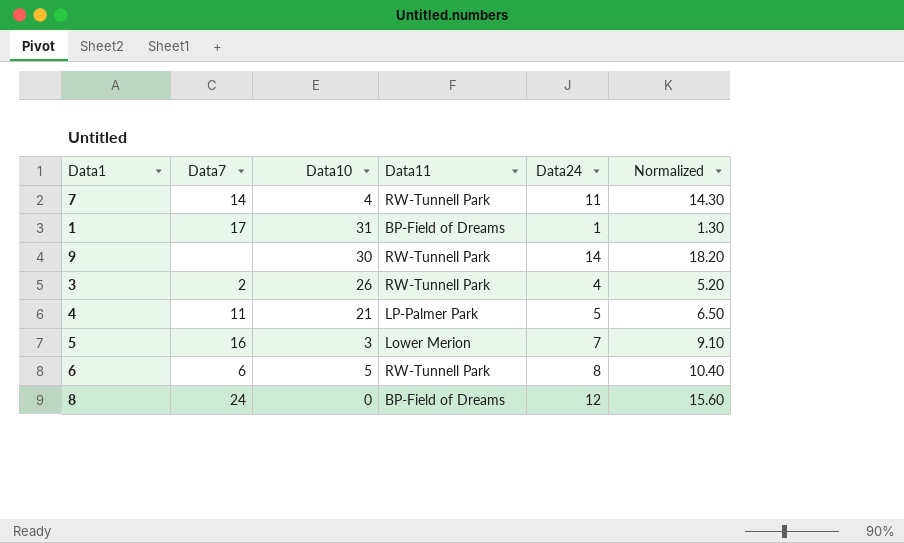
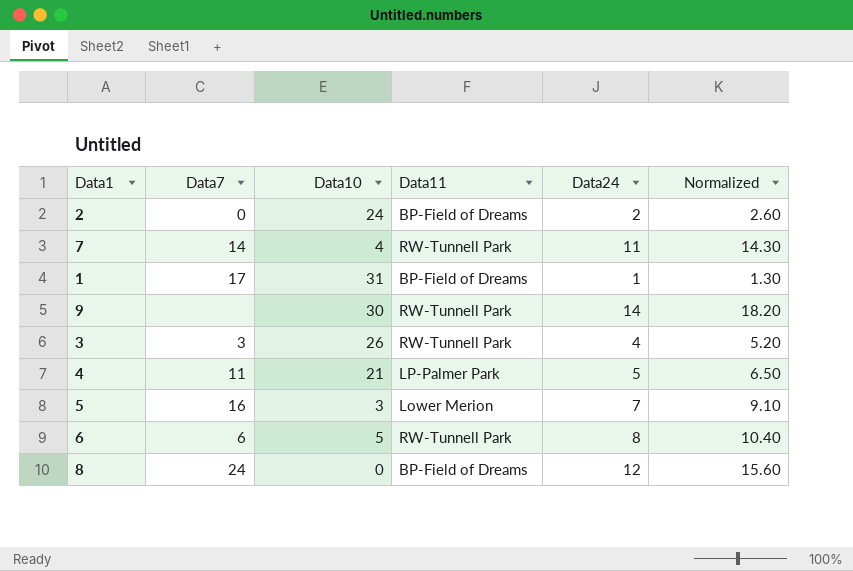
row 2: none -> 0 | 24 | BP-Field of Dreams | 2 | 2.60
3 | Data7: 2 -> 3

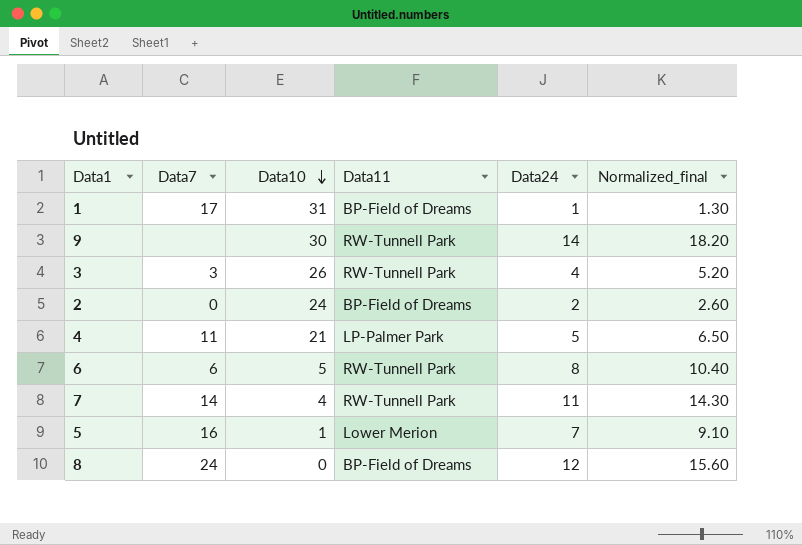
row order: none -> Data10 descending
column name: Normalized -> Normalized_final
5 | Data10: 3 -> 1

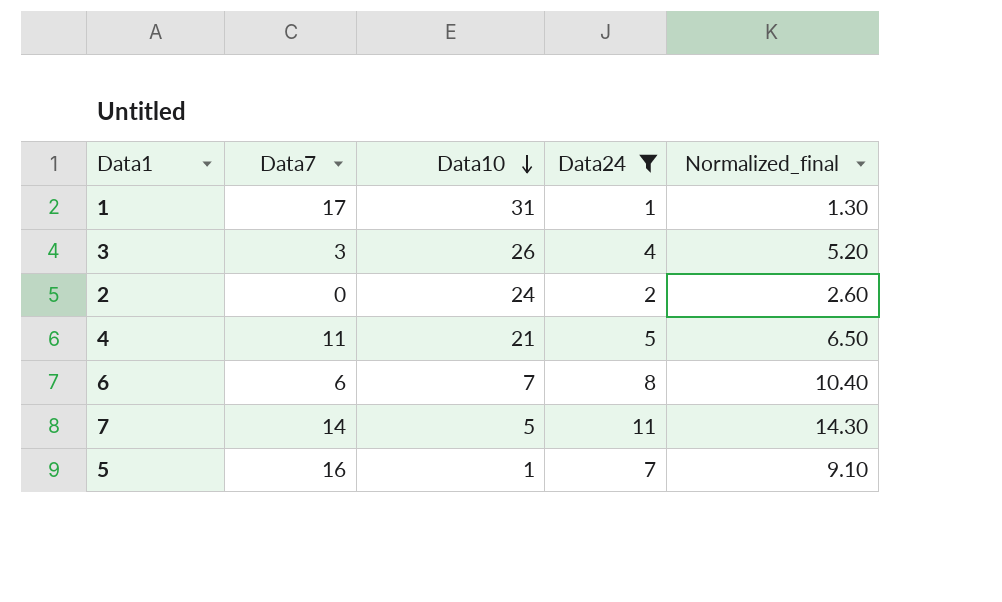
filter: none -> Data24 <= 11
column Data11 | position: 4 -> none
6 | Data10: 5 -> 7
7 | Data10: 4 -> 5

